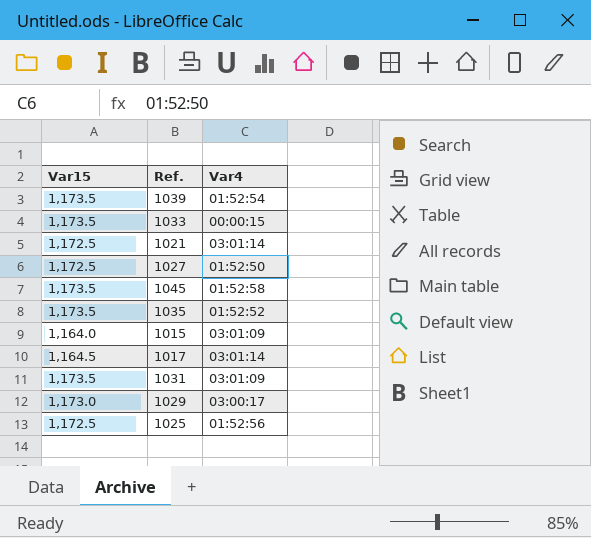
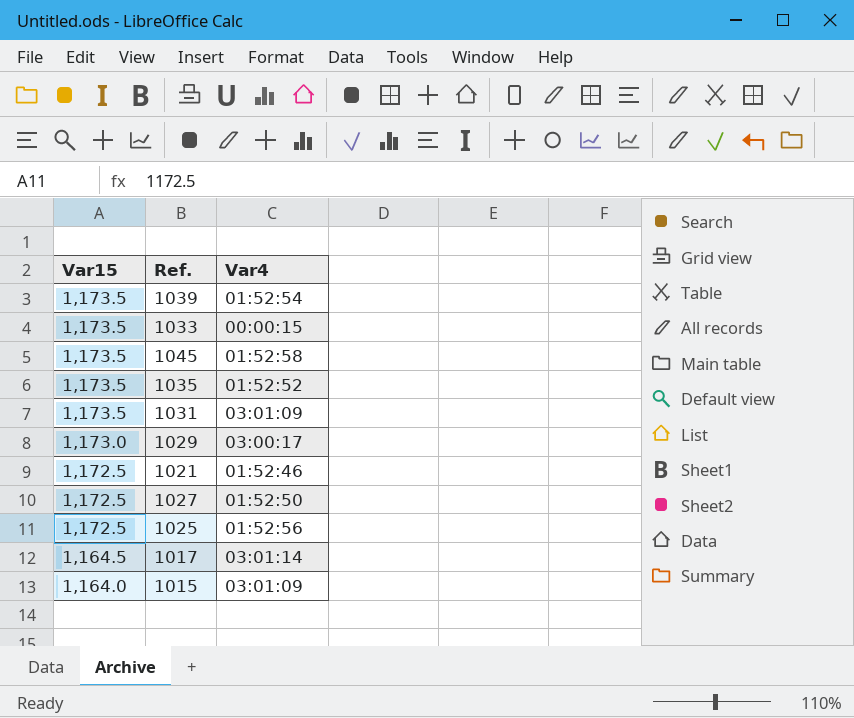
row order: none -> Var15 descending
1021 | Var4: 03:01:14 -> 01:52:46

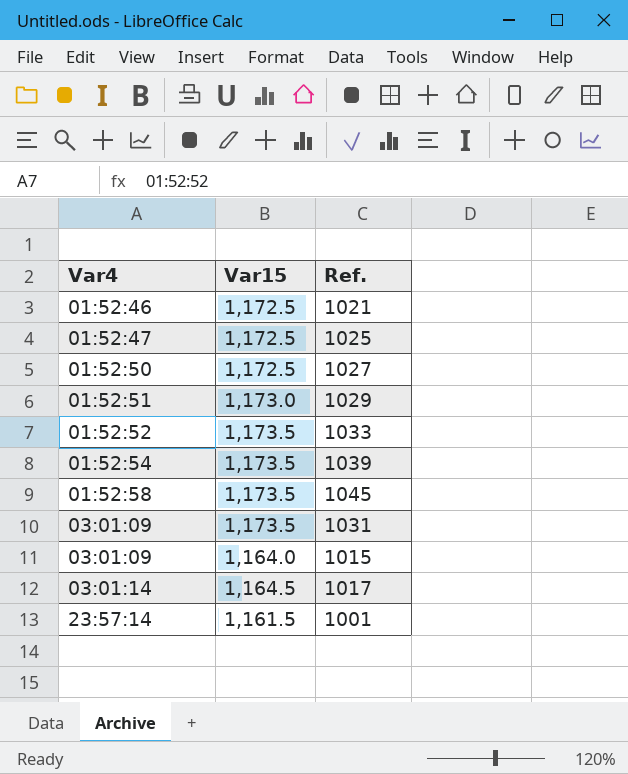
row order: Var15 descending -> Var4 ascending
column Var4 | position: 3 -> 1
row 1035: 1,173.5 | 01:52:52 -> none
1025 | Var4: 01:52:56 -> 01:52:47
1029 | Var4: 03:00:17 -> 01:52:51
1033 | Var4: 00:00:15 -> 01:52:52
row 1001: none -> 23:57:14 | 1,161.5

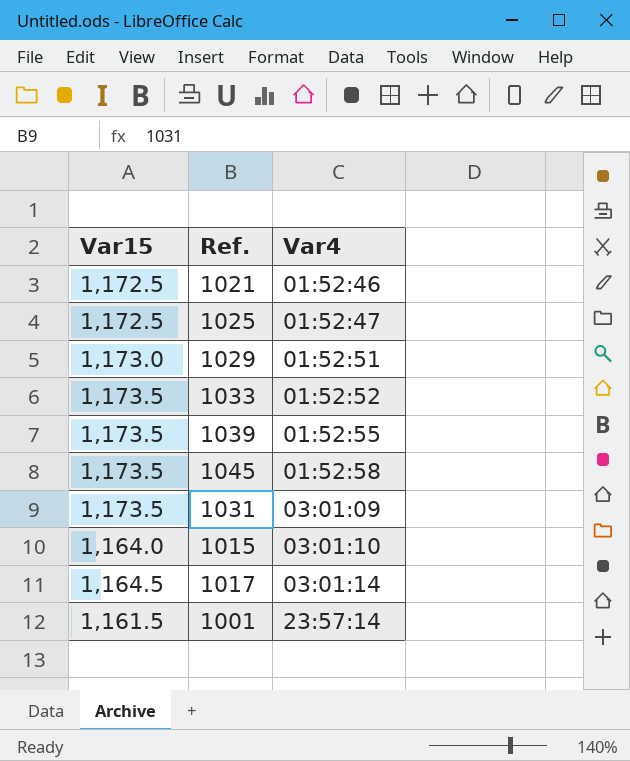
column Var4 | position: 1 -> 3
row 1027: 01:52:50 | 1,172.5 -> none
1039 | Var4: 01:52:54 -> 01:52:55
1015 | Var4: 03:01:09 -> 03:01:10

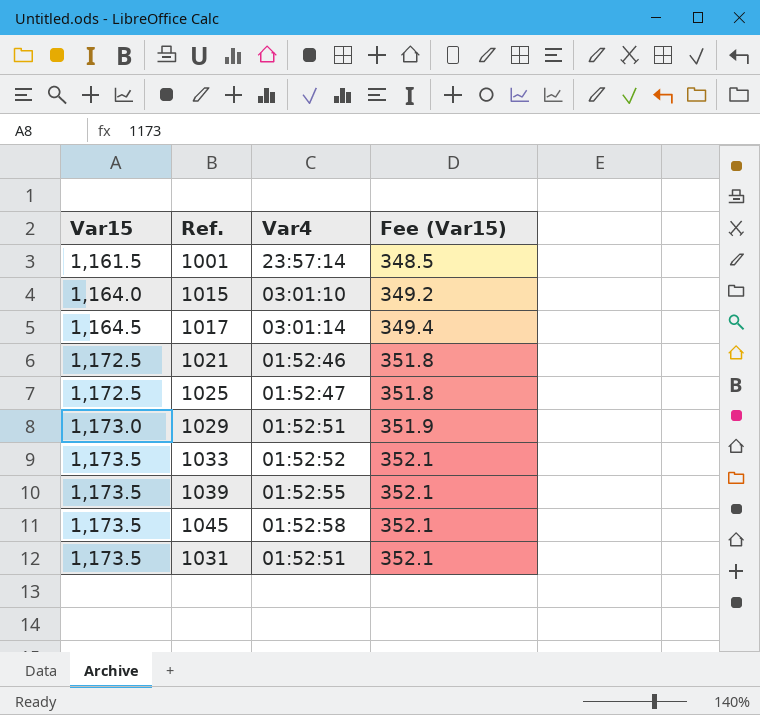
row order: Var4 ascending -> Var15 ascending
column Fee (Var15) | formula: none -> [Var15] * 0.3
1031 | Var4: 03:01:09 -> 01:52:51

